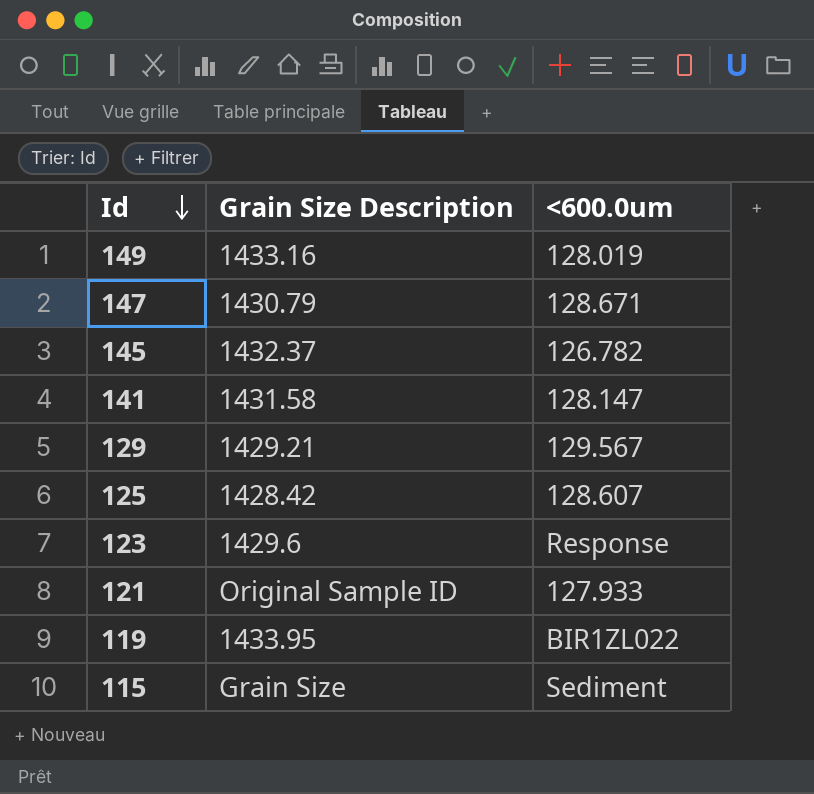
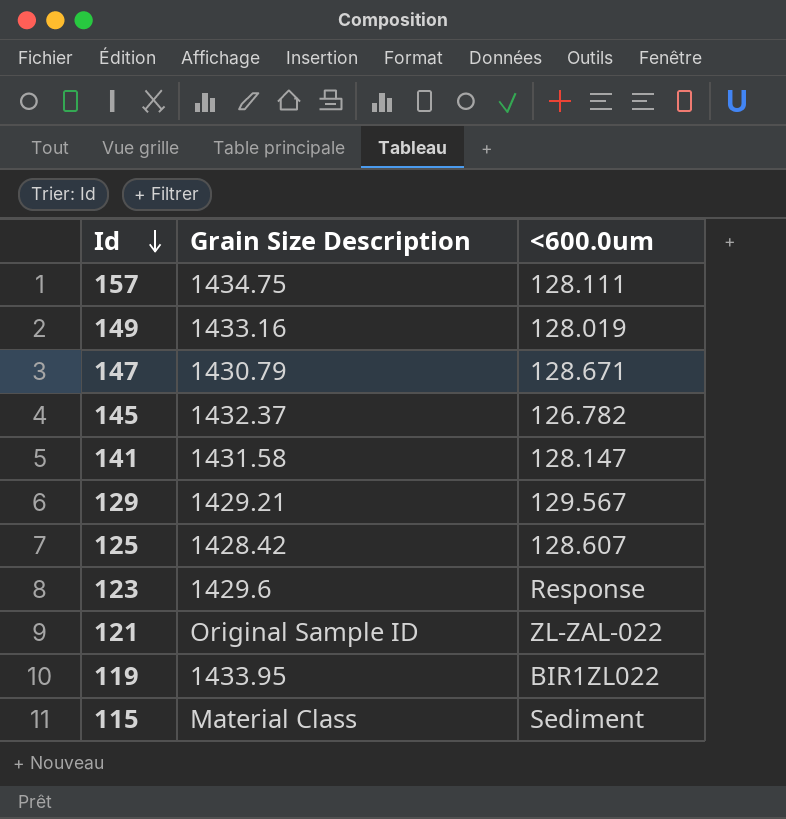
row 157: none -> 1434.75 | 128.111
121 | <600.0um: 127.933 -> ZL-ZAL-022
115 | Grain Size Description: Grain Size -> Material Class

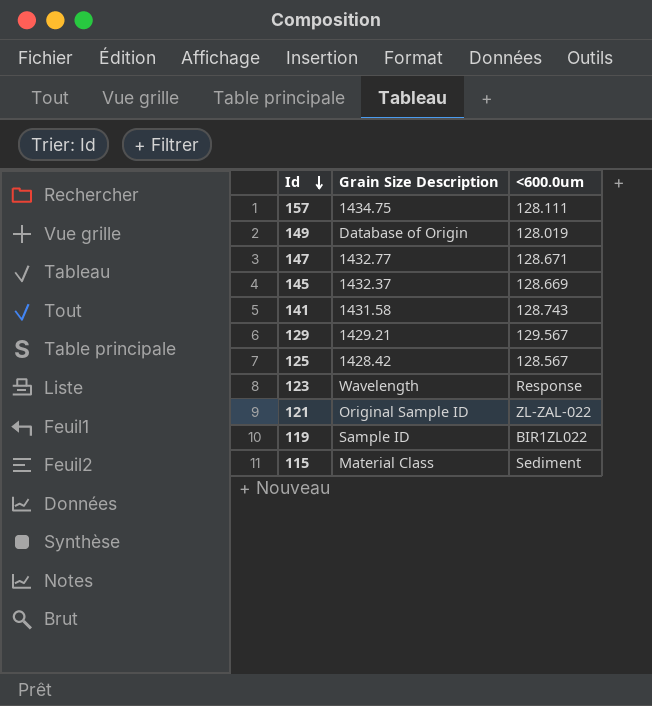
149 | Grain Size Description: 1433.16 -> Database of Origin
147 | Grain Size Description: 1430.79 -> 1432.77
145 | <600.0um: 126.782 -> 128.669
141 | <600.0um: 128.147 -> 128.743
125 | <600.0um: 128.607 -> 128.567
123 | Grain Size Description: 1429.6 -> Wavelength
119 | Grain Size Description: 1433.95 -> Sample ID

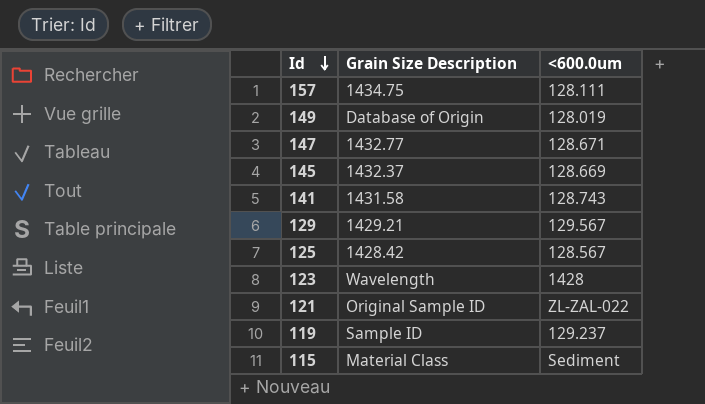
123 | <600.0um: Response -> 1428
119 | <600.0um: BIR1ZL022 -> 129.237

